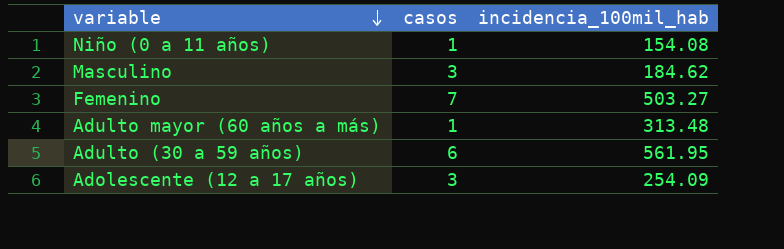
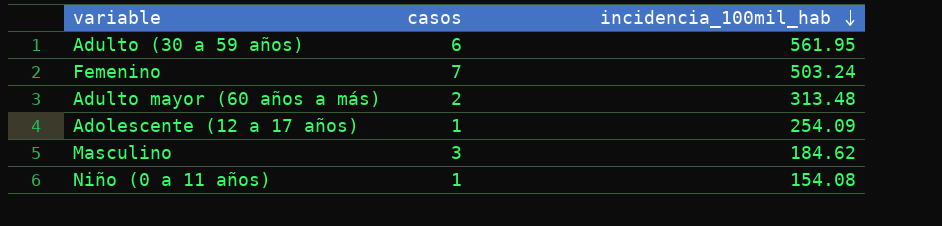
row order: variable descending -> incidencia_100mil_hab descending
Femenino | incidencia_100mil_hab: 503.27 -> 503.24
Adulto mayor (60 años a más) | casos: 1 -> 2
Adolescente (12 a 17 años) | casos: 3 -> 1

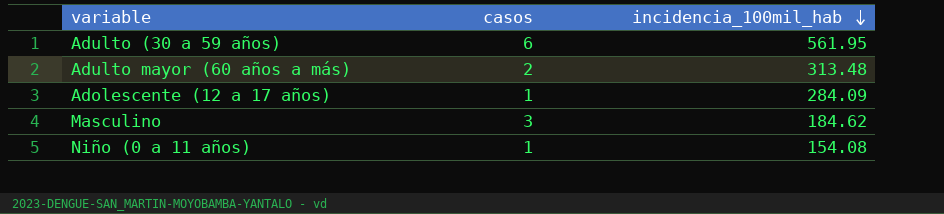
row Femenino: 7 | 503.24 -> none
Adolescente (12 a 17 años) | incidencia_100mil_hab: 254.09 -> 284.09

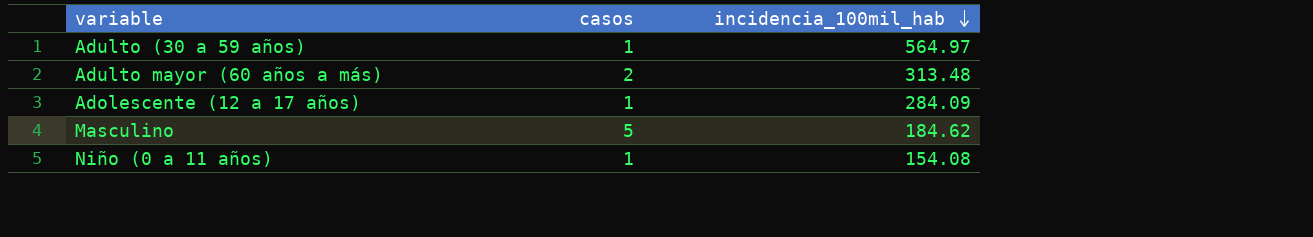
Adulto (30 a 59 años) | casos: 6 -> 1
Adulto (30 a 59 años) | incidencia_100mil_hab: 561.95 -> 564.97
Masculino | casos: 3 -> 5

